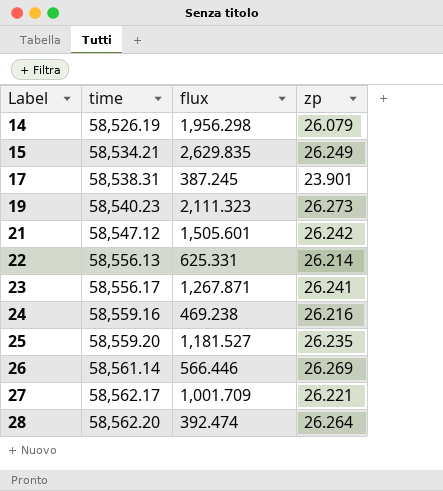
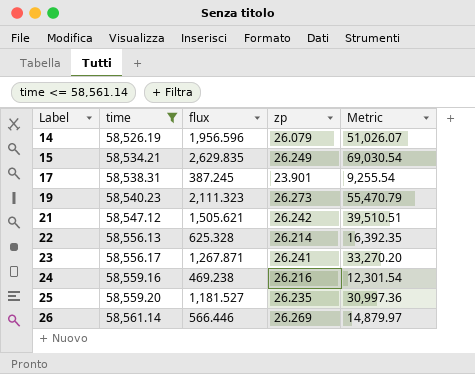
filter: none -> time <= 58,561.14
column Metric | formula: none -> [flux] * [zp]
14 | flux: 1,956.298 -> 1,956.596
21 | flux: 1,505.601 -> 1,505.621
22 | flux: 625.331 -> 625.328

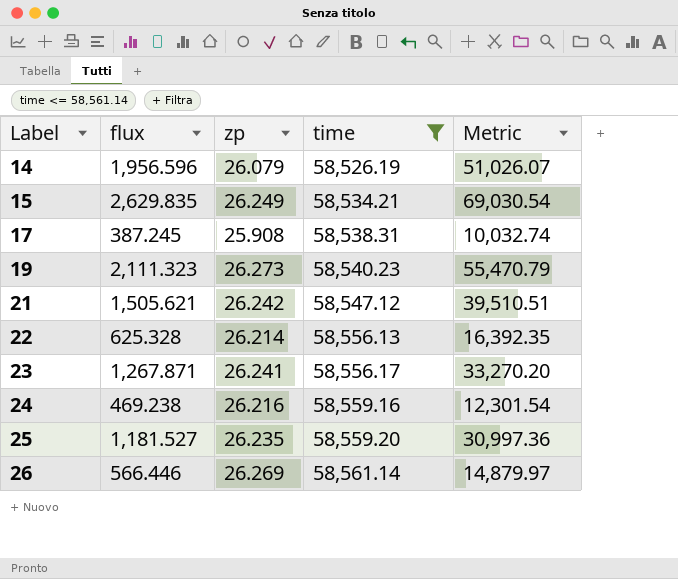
column time | position: 2 -> 4
17 | zp: 23.901 -> 25.908
17 | Metric: 9,255.54 -> 10,032.74

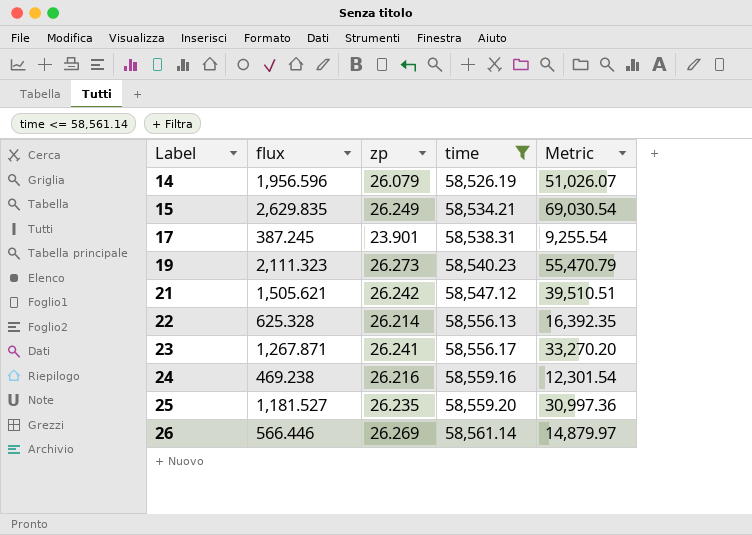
17 | zp: 25.908 -> 23.901
17 | Metric: 10,032.74 -> 9,255.54

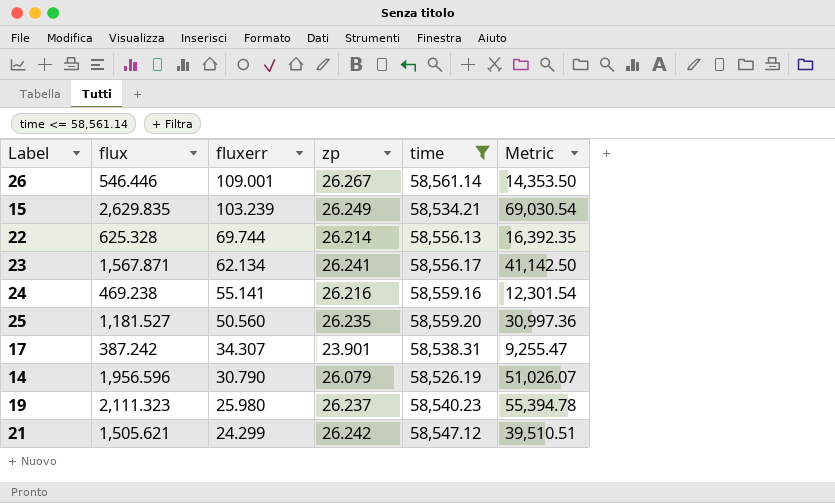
row order: Label ascending -> fluxerr descending
column fluxerr | position: none -> 3
26 | flux: 566.446 -> 546.446
26 | zp: 26.269 -> 26.267
26 | Metric: 14,879.97 -> 14,353.50
23 | flux: 1,267.871 -> 1,567.871
23 | Metric: 33,270.20 -> 41,142.50
17 | flux: 387.245 -> 387.242
17 | Metric: 9,255.54 -> 9,255.47
19 | zp: 26.273 -> 26.237
19 | Metric: 55,470.79 -> 55,394.78

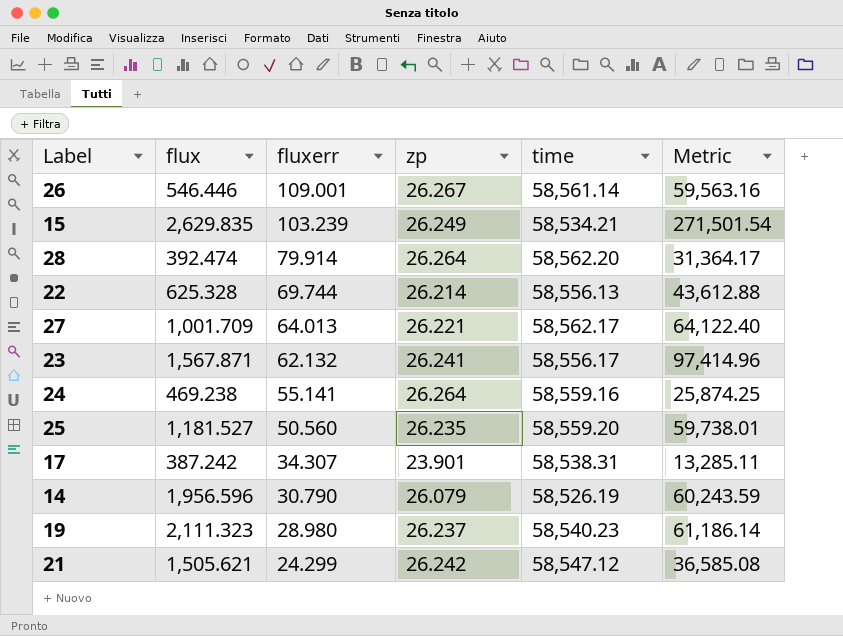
filter: time <= 58,561.14 -> none
column Metric | formula: [flux] * [zp] -> [flux] * [fluxerr]
23 | fluxerr: 62.134 -> 62.132
24 | zp: 26.216 -> 26.264
19 | fluxerr: 25.980 -> 28.980

